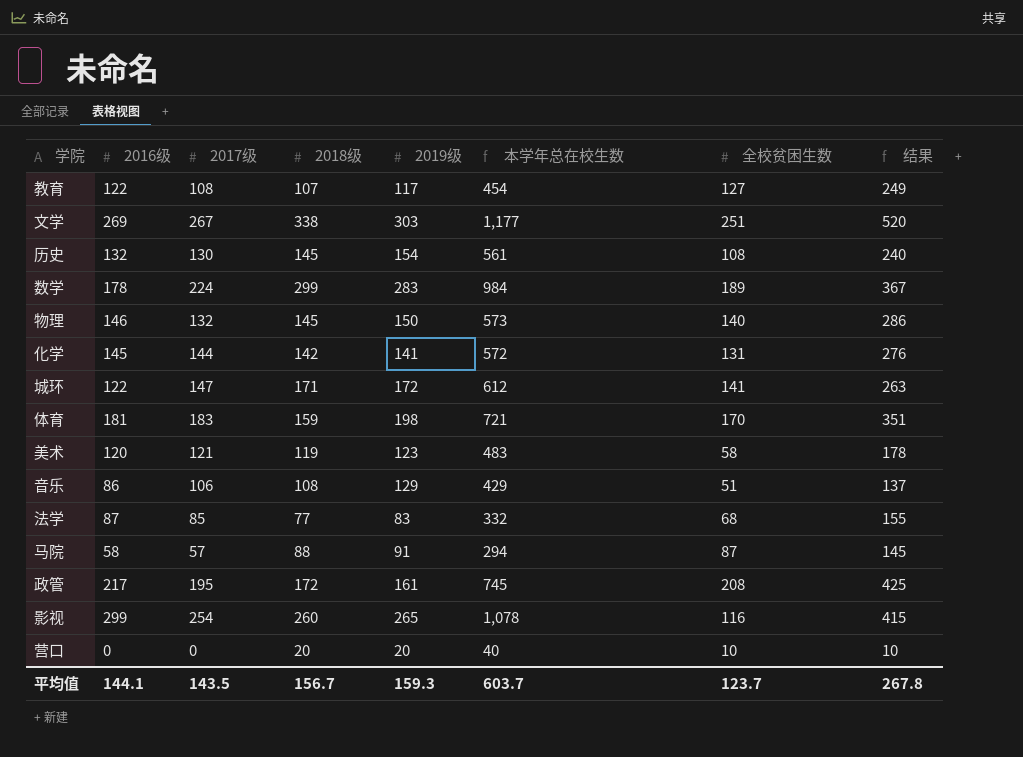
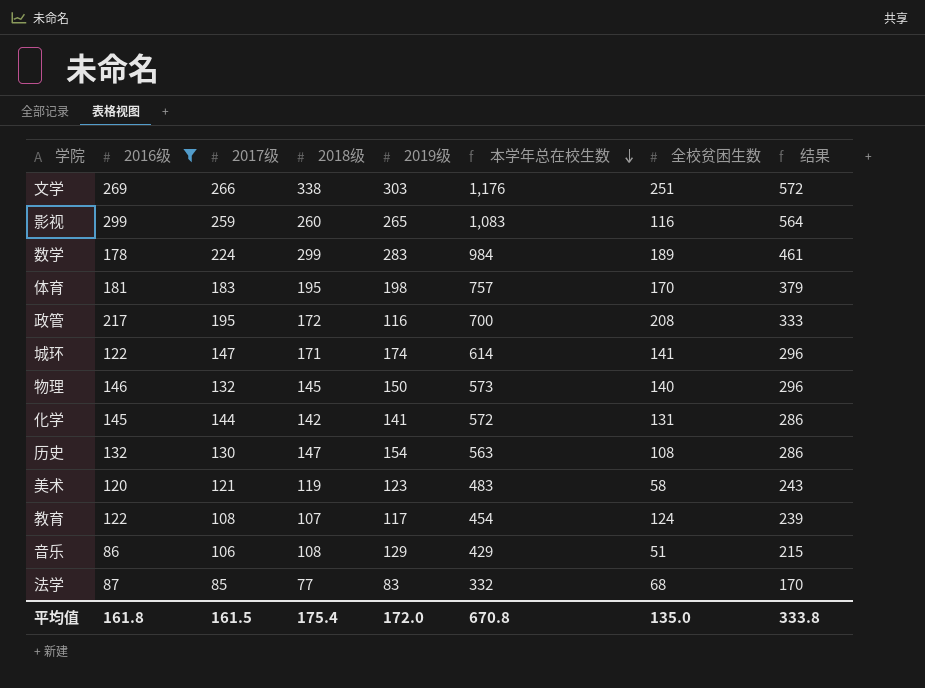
filter: none -> 2016级 >= 86
row order: none -> 本学年总在校生数 descending
column 结果 | formula: [2016级] + [全校贫困生数] -> [2016级] + [2019级]
文学 | 2017级: 267 -> 266
文学 | 本学年总在校生数: 1,177 -> 1,176
影视 | 2017级: 254 -> 259
影视 | 本学年总在校生数: 1,078 -> 1,083
体育 | 2018级: 159 -> 195
体育 | 本学年总在校生数: 721 -> 757
政管 | 2019级: 161 -> 116
政管 | 本学年总在校生数: 745 -> 700
城环 | 2019级: 172 -> 174
城环 | 本学年总在校生数: 612 -> 614
历史 | 2018级: 145 -> 147
历史 | 本学年总在校生数: 561 -> 563
教育 | 全校贫困生数: 127 -> 124
平均值 | 2016级: 144.1 -> 161.8
平均值 | 2017级: 143.5 -> 161.5
平均值 | 2018级: 156.7 -> 175.4
平均值 | 2019级: 159.3 -> 172.0
平均值 | 本学年总在校生数: 603.7 -> 670.8
平均值 | 全校贫困生数: 123.7 -> 135.0
平均值 | 结果: 267.8 -> 333.8

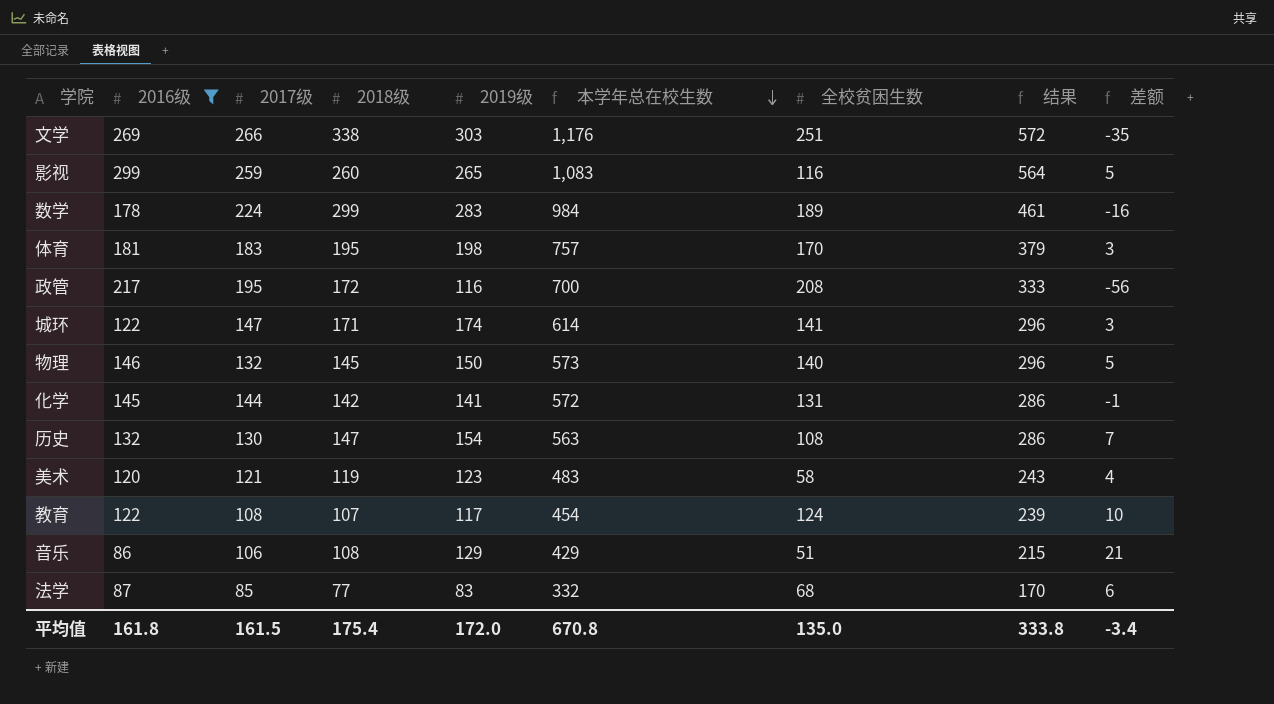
column 差额 | formula: none -> [2019级] - [2018级]

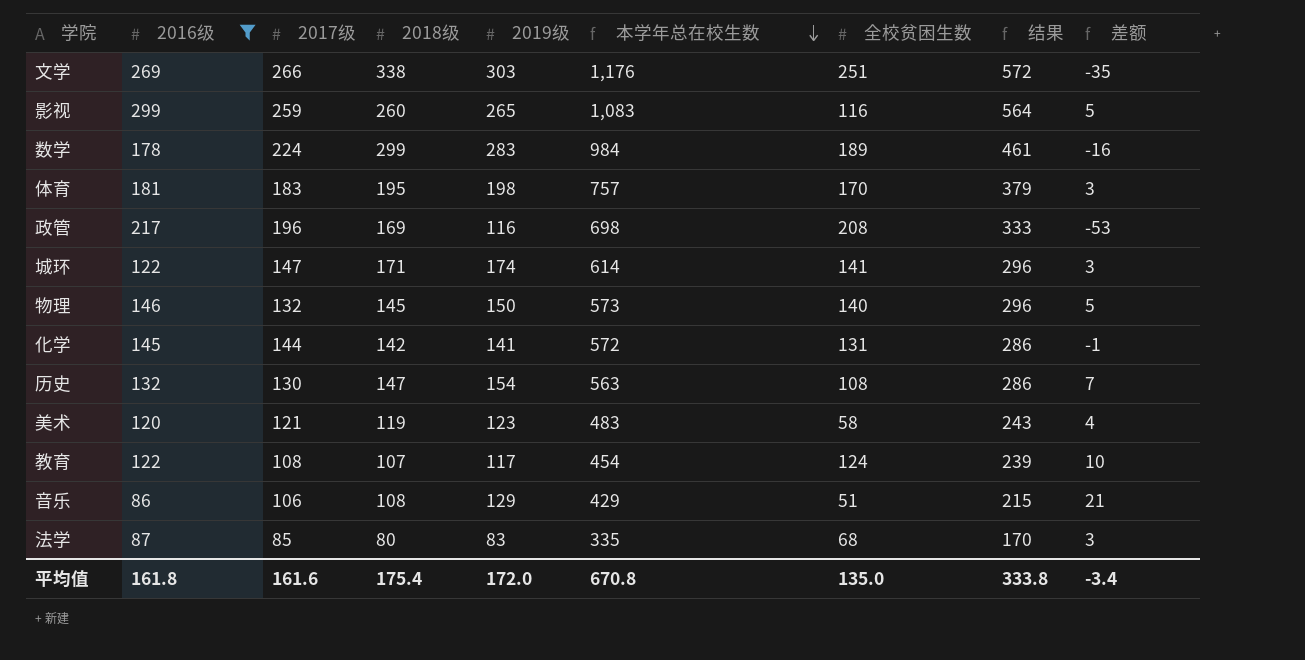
政管 | 2017级: 195 -> 196
政管 | 2018级: 172 -> 169
政管 | 本学年总在校生数: 700 -> 698
政管 | 差额: -56 -> -53
法学 | 2018级: 77 -> 80
法学 | 本学年总在校生数: 332 -> 335
法学 | 差额: 6 -> 3
平均值 | 2017级: 161.5 -> 161.6

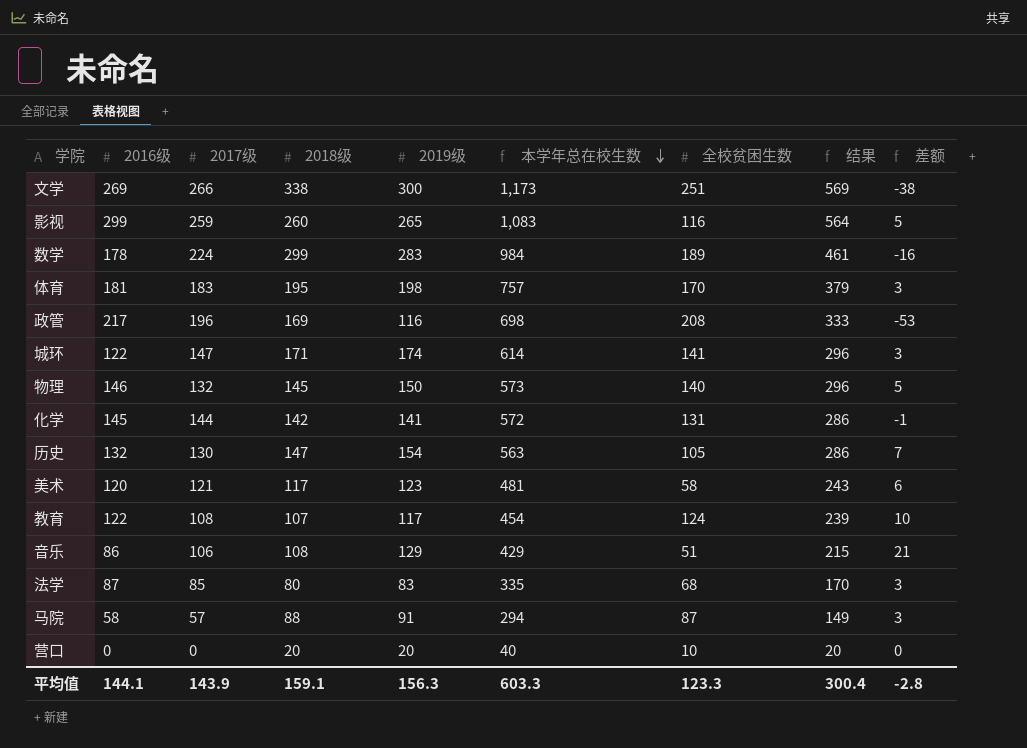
filter: 2016级 >= 86 -> none
文学 | 2019级: 303 -> 300
文学 | 本学年总在校生数: 1,176 -> 1,173
文学 | 结果: 572 -> 569
文学 | 差额: -35 -> -38
历史 | 全校贫困生数: 108 -> 105
美术 | 2018级: 119 -> 117
美术 | 本学年总在校生数: 483 -> 481
美术 | 差额: 4 -> 6
平均值 | 2016级: 161.8 -> 144.1
平均值 | 2017级: 161.6 -> 143.9
平均值 | 2018级: 175.4 -> 159.1
平均值 | 2019级: 172.0 -> 156.3
平均值 | 本学年总在校生数: 670.8 -> 603.3
平均值 | 全校贫困生数: 135.0 -> 123.3
平均值 | 结果: 333.8 -> 300.4
平均值 | 差额: -3.4 -> -2.8

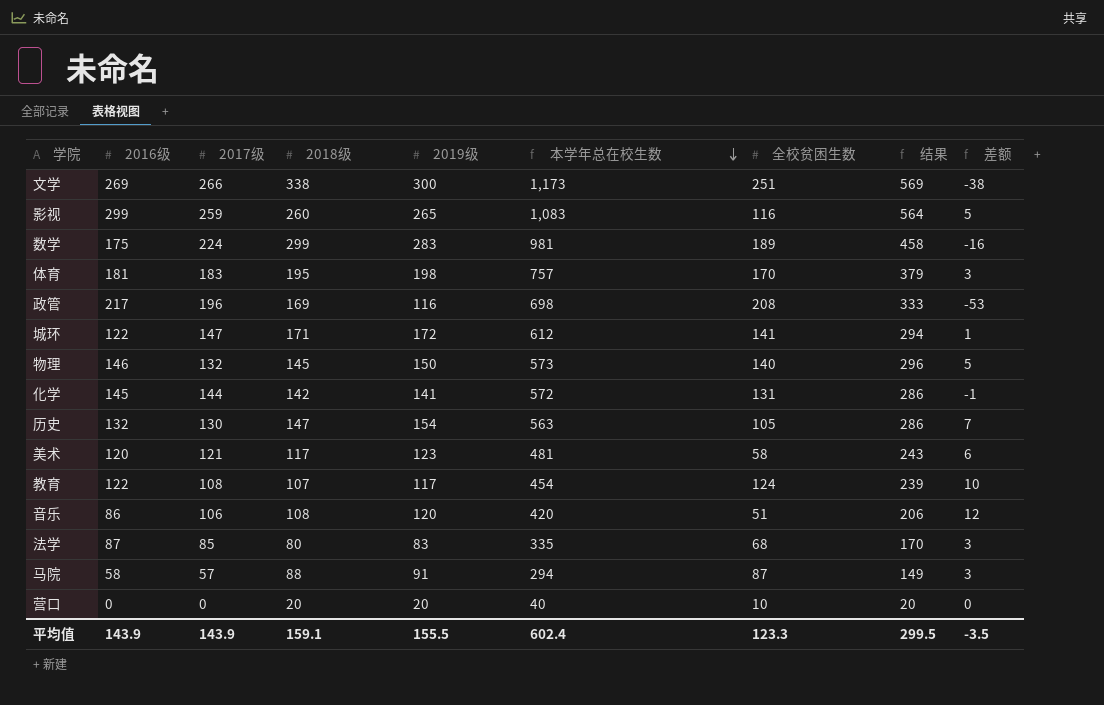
数学 | 2016级: 178 -> 175
数学 | 本学年总在校生数: 984 -> 981
数学 | 结果: 461 -> 458
城环 | 2019级: 174 -> 172
城环 | 本学年总在校生数: 614 -> 612
城环 | 结果: 296 -> 294
城环 | 差额: 3 -> 1
音乐 | 2019级: 129 -> 120
音乐 | 本学年总在校生数: 429 -> 420
音乐 | 结果: 215 -> 206
音乐 | 差额: 21 -> 12
平均值 | 2016级: 144.1 -> 143.9
平均值 | 2019级: 156.3 -> 155.5
平均值 | 本学年总在校生数: 603.3 -> 602.4
平均值 | 结果: 300.4 -> 299.5
平均值 | 差额: -2.8 -> -3.5

